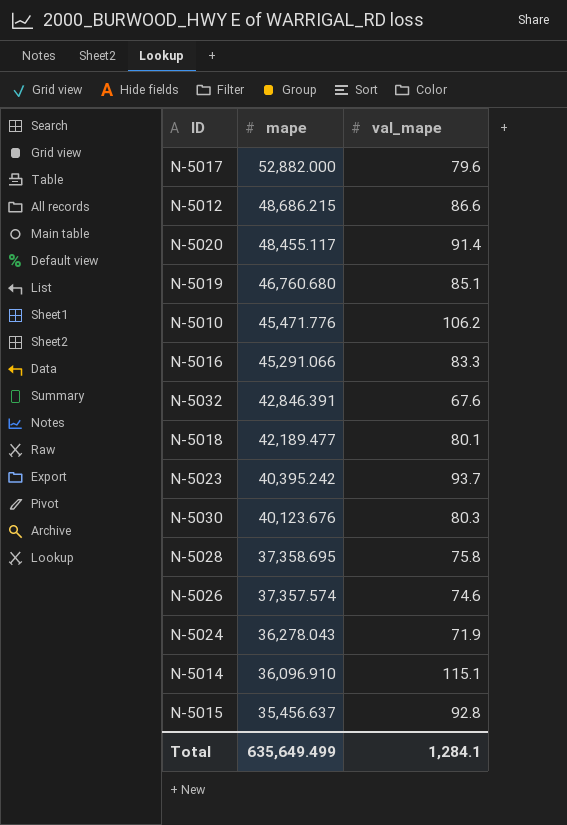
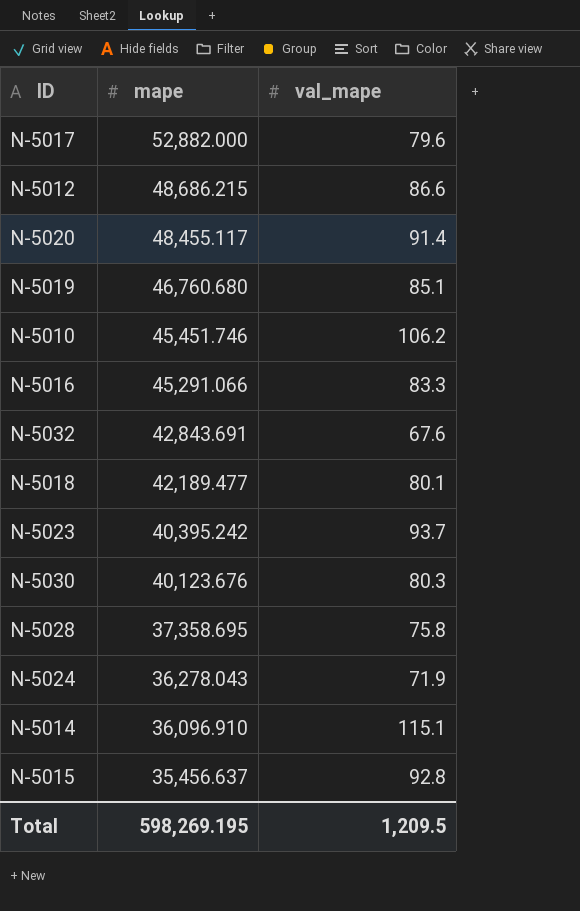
row N-5026: 37,357.574 | 74.6 -> none
N-5010 | mape: 45,471.776 -> 45,451.746
N-5032 | mape: 42,846.391 -> 42,843.691
Total | mape: 635,649.499 -> 598,269.195
Total | val_mape: 1,284.1 -> 1,209.5

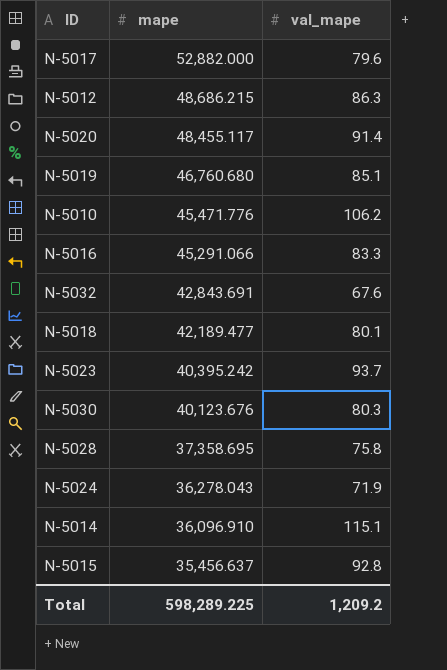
N-5012 | val_mape: 86.6 -> 86.3
N-5010 | mape: 45,451.746 -> 45,471.776
Total | mape: 598,269.195 -> 598,289.225
Total | val_mape: 1,209.5 -> 1,209.2

